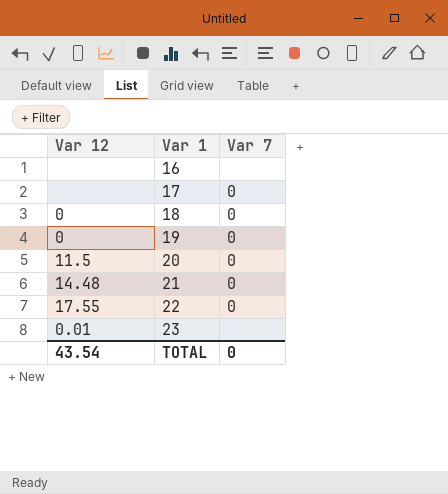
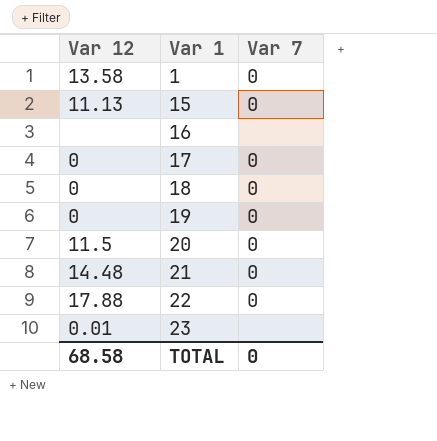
row 1: none -> 13.58 | 0
row 15: none -> 11.13 | 0
17 | Var 12: none -> 0
22 | Var 12: 17.55 -> 17.88
TOTAL | Var 12: 43.54 -> 68.58

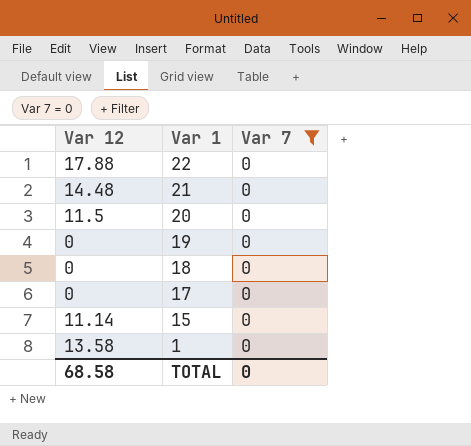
filter: none -> Var 7 = 0
row order: Var 1 ascending -> Var 1 descending
15 | Var 12: 11.13 -> 11.14

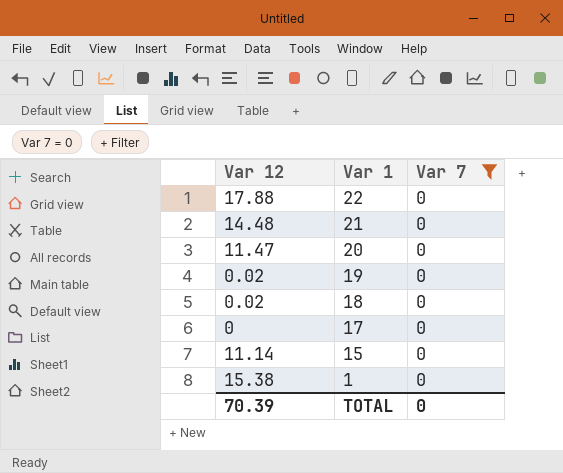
20 | Var 12: 11.5 -> 11.47
19 | Var 12: 0 -> 0.02
18 | Var 12: 0 -> 0.02
1 | Var 12: 13.58 -> 15.38
TOTAL | Var 12: 68.58 -> 70.39

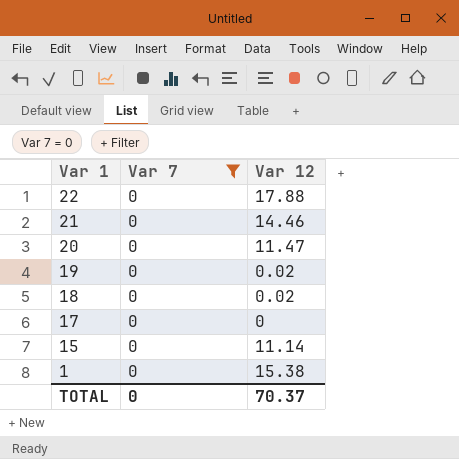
column Var 12 | position: 1 -> 3
21 | Var 12: 14.48 -> 14.46
TOTAL | Var 12: 70.39 -> 70.37

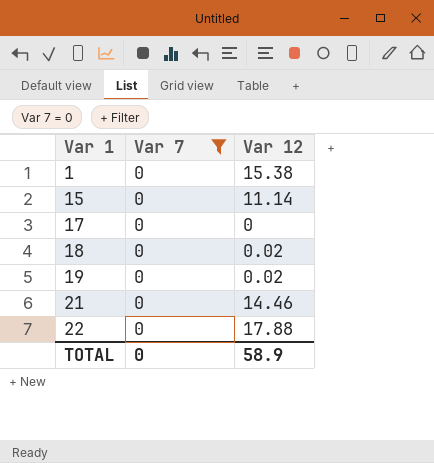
row order: Var 1 descending -> Var 1 ascending
row 20: 0 | 11.47 -> none
TOTAL | Var 12: 70.37 -> 58.9

